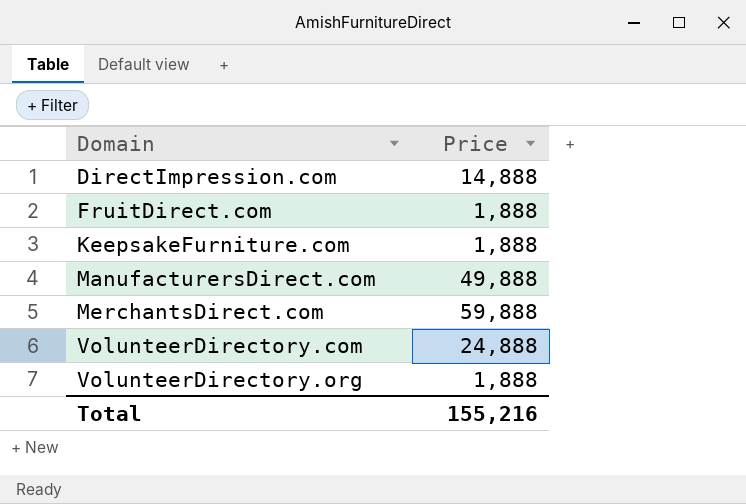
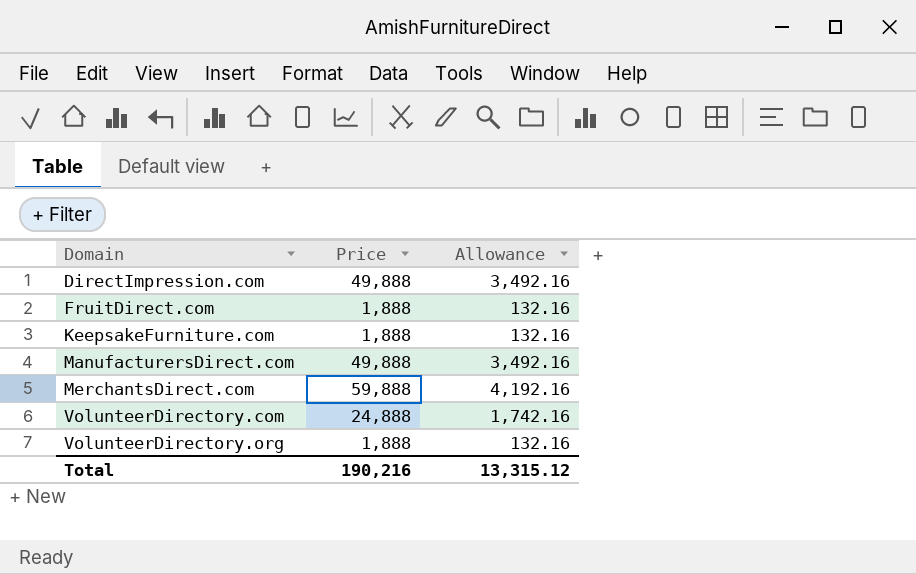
column Allowance | formula: none -> [Price] * 0.07
DirectImpression.com | Price: 14,888 -> 49,888
Total | Price: 155,216 -> 190,216

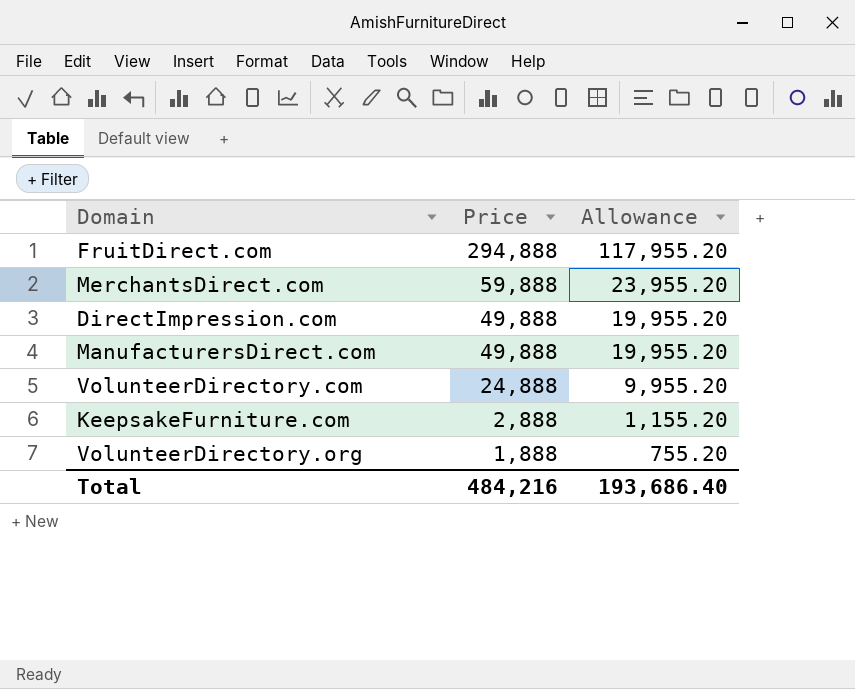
row order: Domain ascending -> Price descending
column Allowance | formula: [Price] * 0.07 -> [Price] * 0.4
FruitDirect.com | Price: 1,888 -> 294,888
KeepsakeFurniture.com | Price: 1,888 -> 2,888
Total | Price: 190,216 -> 484,216
Total | Allowance: 13,315.12 -> 193,686.40

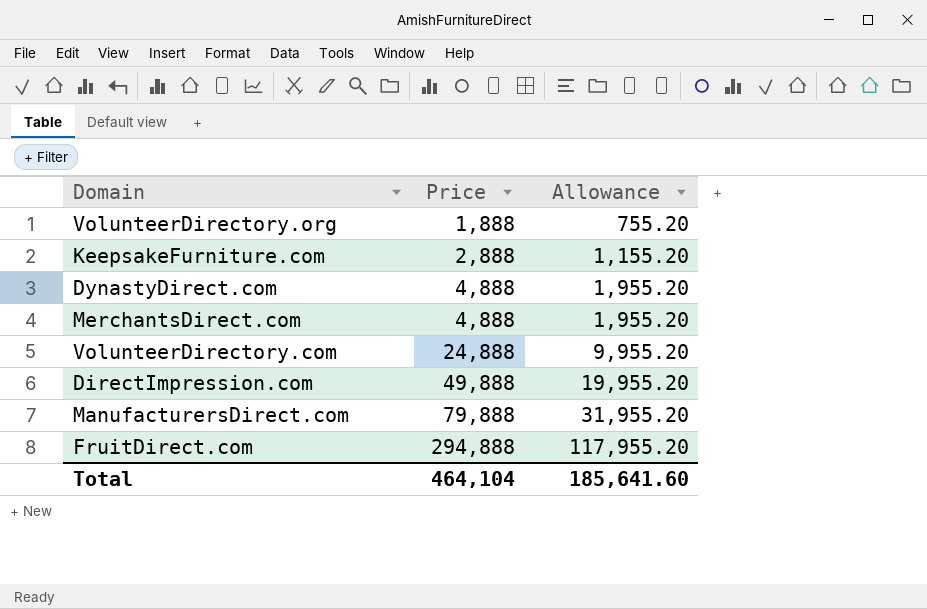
row order: Price descending -> Price ascending
row DynastyDirect.com: none -> 4,888 | 1,955.20
MerchantsDirect.com | Price: 59,888 -> 4,888
MerchantsDirect.com | Allowance: 23,955.20 -> 1,955.20
ManufacturersDirect.com | Price: 49,888 -> 79,888
ManufacturersDirect.com | Allowance: 19,955.20 -> 31,955.20
Total | Price: 484,216 -> 464,104
Total | Allowance: 193,686.40 -> 185,641.60

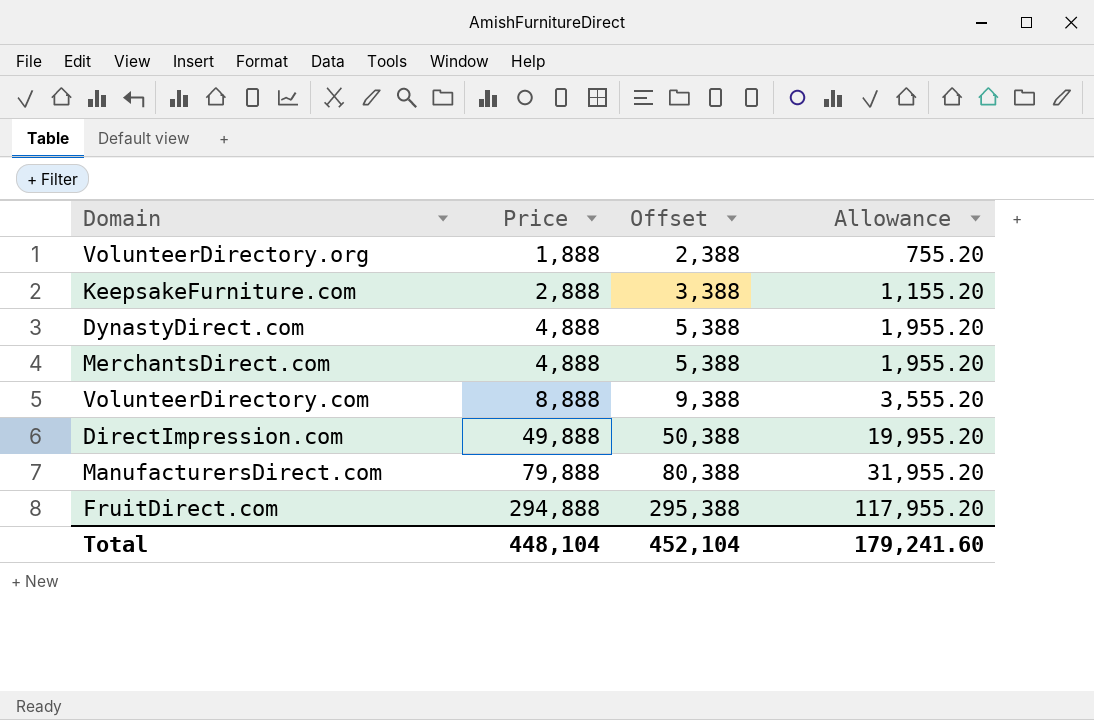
column Offset | formula: none -> [Price] + 500
VolunteerDirectory.com | Price: 24,888 -> 8,888
VolunteerDirectory.com | Allowance: 9,955.20 -> 3,555.20
Total | Price: 464,104 -> 448,104
Total | Allowance: 185,641.60 -> 179,241.60

